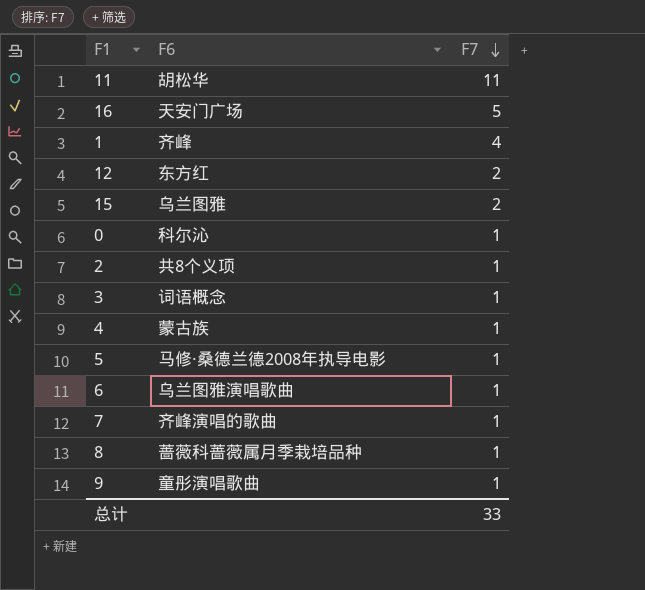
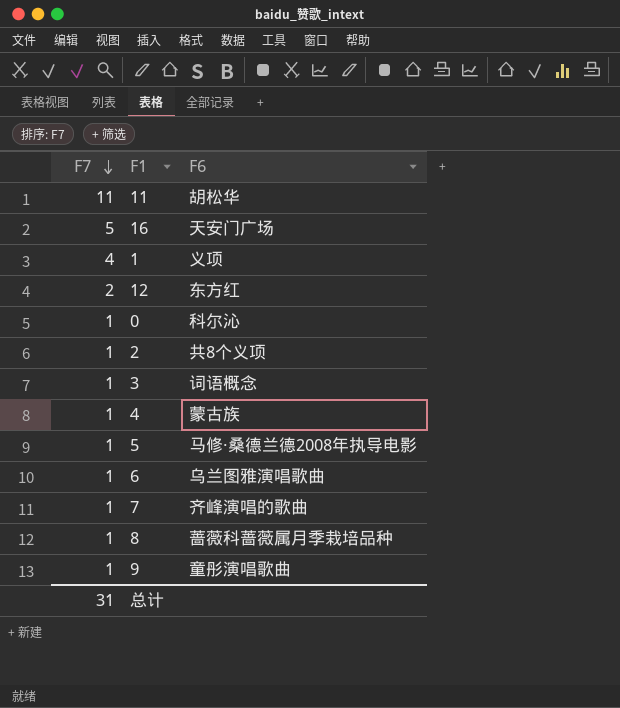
column F7 | position: 3 -> 1
row 15: 乌兰图雅 | 2 -> none
1 | F6: 齐峰 -> 义项
总计 | F7: 33 -> 31

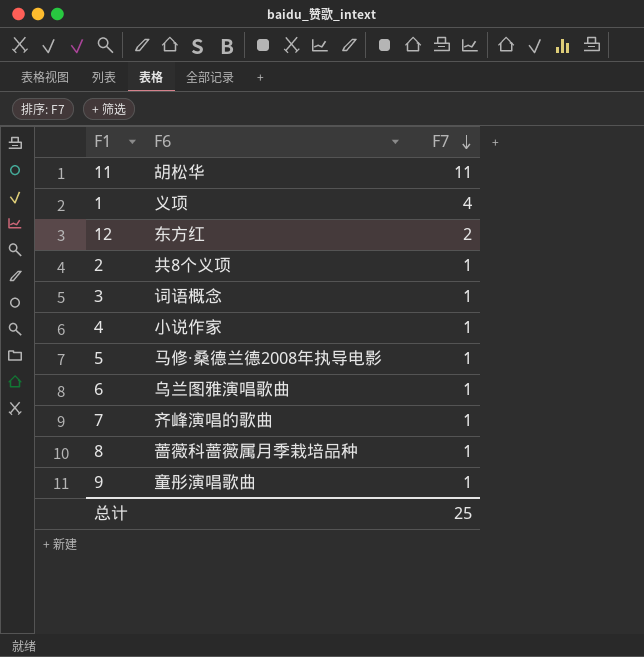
column F7 | position: 1 -> 3
row 16: 5 | 天安门广场 -> none
row 0: 1 | 科尔沁 -> none
4 | F6: 蒙古族 -> 小说作家
总计 | F7: 31 -> 25

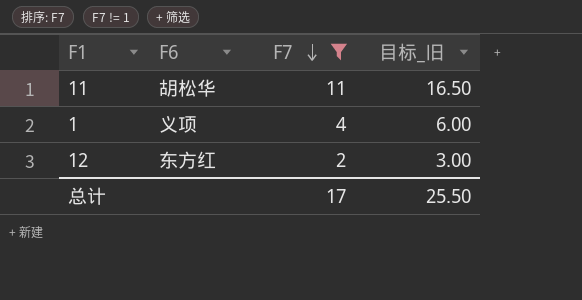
filter: none -> F7 != 1
column 目标_旧 | formula: none -> [F7] * 1.5
总计 | F7: 25 -> 17

